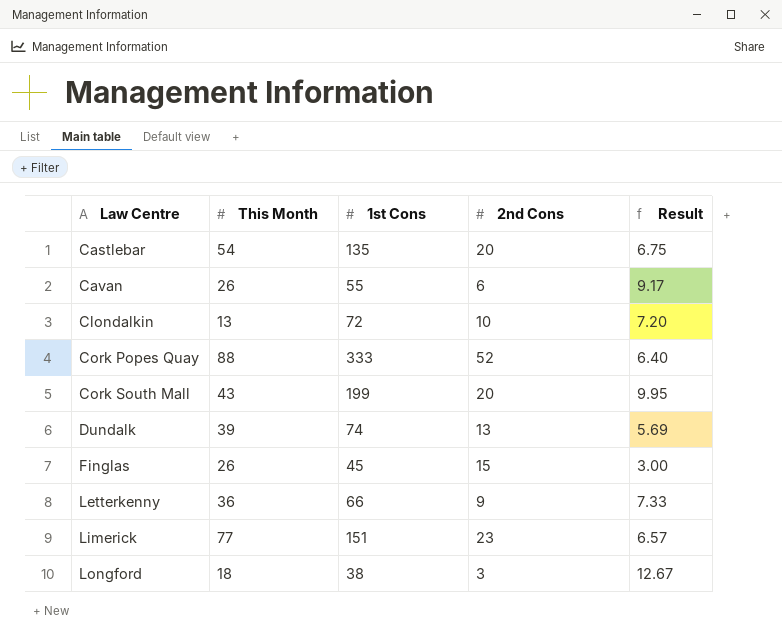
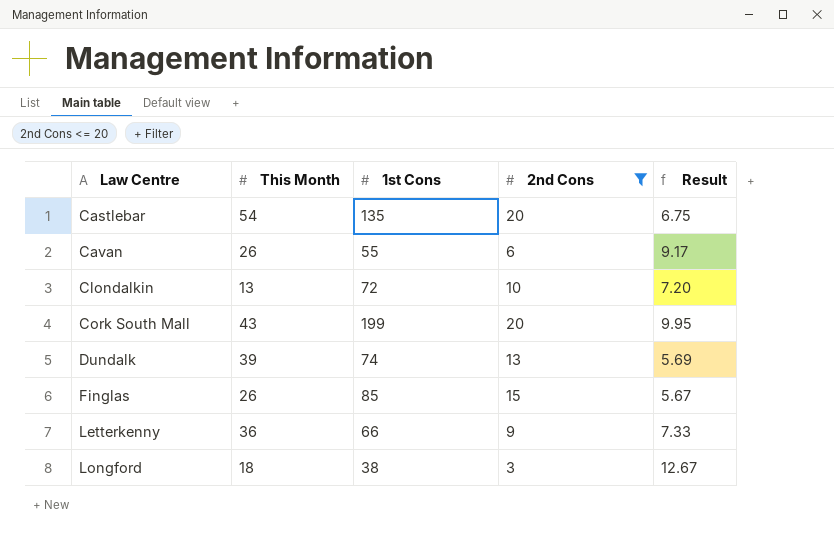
filter: none -> 2nd Cons <= 20
Finglas | 1st Cons: 45 -> 85
Finglas | Result: 3.00 -> 5.67

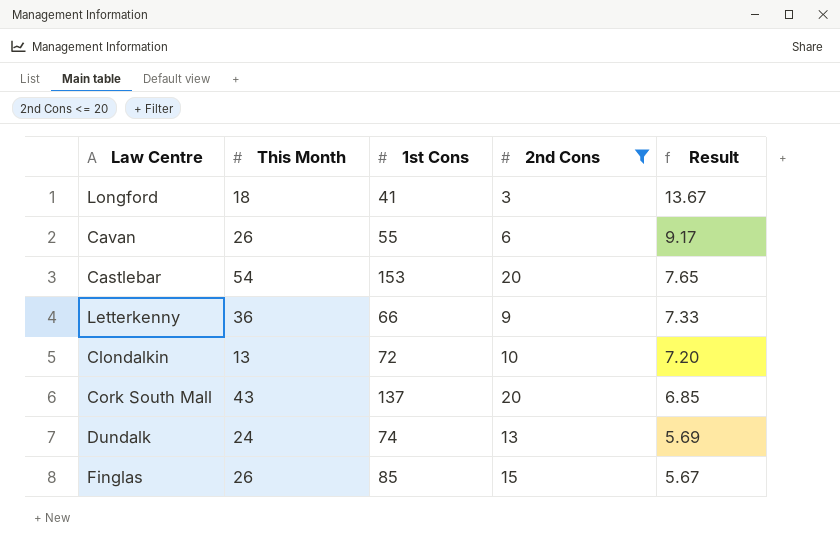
row order: Law Centre ascending -> Result descending
Longford | 1st Cons: 38 -> 41
Longford | Result: 12.67 -> 13.67
Castlebar | 1st Cons: 135 -> 153
Castlebar | Result: 6.75 -> 7.65
Cork South Mall | 1st Cons: 199 -> 137
Cork South Mall | Result: 9.95 -> 6.85
Dundalk | This Month: 39 -> 24

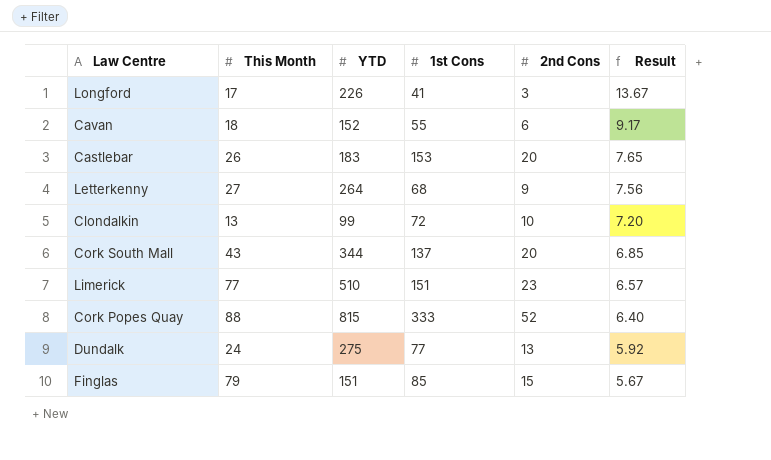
filter: 2nd Cons <= 20 -> none
column YTD | position: none -> 3
Longford | This Month: 18 -> 17
Cavan | This Month: 26 -> 18
Castlebar | This Month: 54 -> 26
Letterkenny | This Month: 36 -> 27
Letterkenny | 1st Cons: 66 -> 68
Letterkenny | Result: 7.33 -> 7.56
Dundalk | 1st Cons: 74 -> 77
Dundalk | Result: 5.69 -> 5.92
Finglas | This Month: 26 -> 79

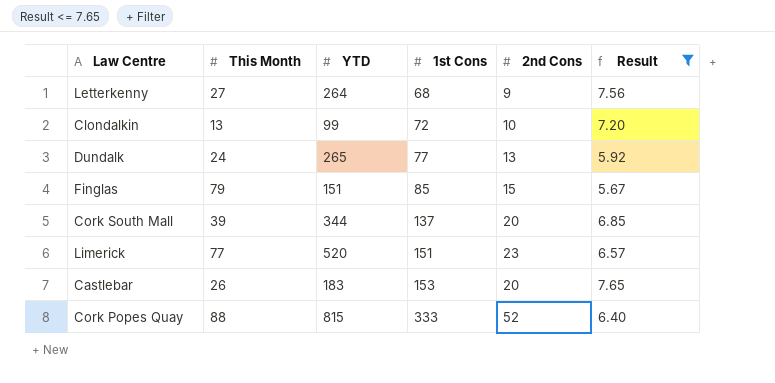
filter: none -> Result <= 7.65
row order: Result descending -> 1st Cons ascending
Dundalk | YTD: 275 -> 265
Cork South Mall | This Month: 43 -> 39
Limerick | YTD: 510 -> 520

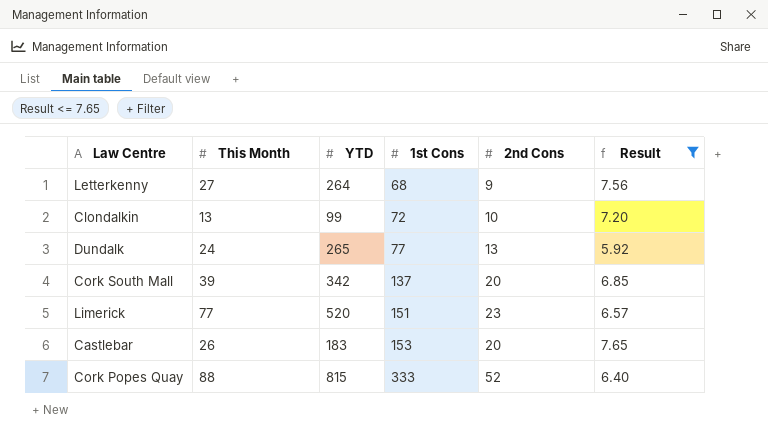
row Finglas: 79 | 151 | 85 | 15 | 5.67 -> none
Cork South Mall | YTD: 344 -> 342

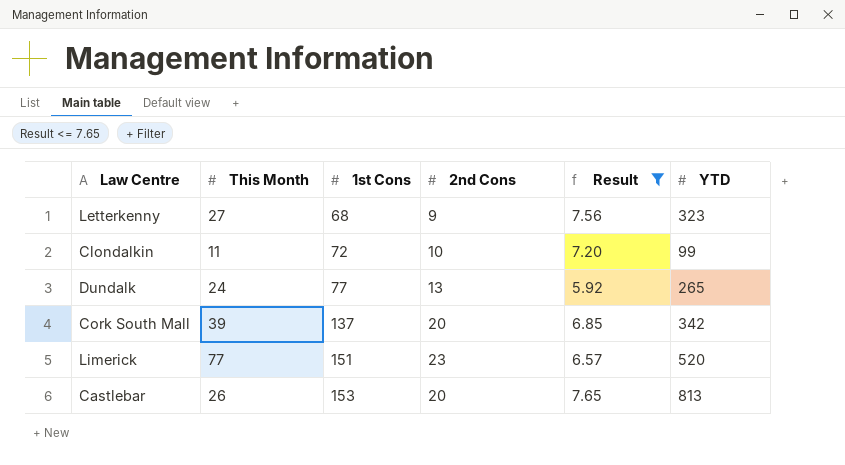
column YTD | position: 3 -> 6
row Cork Popes Quay: 88 | 815 | 333 | 52 | 6.40 -> none
Letterkenny | YTD: 264 -> 323
Clondalkin | This Month: 13 -> 11
Castlebar | YTD: 183 -> 813

